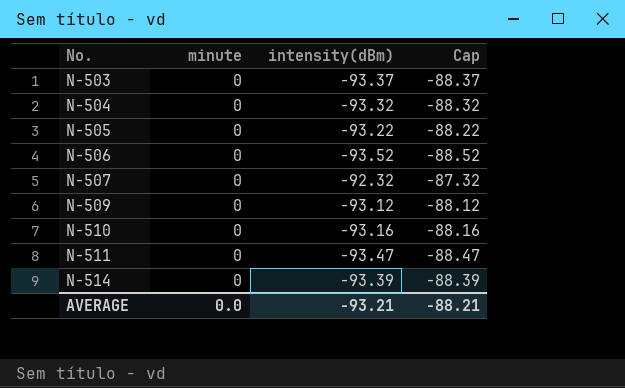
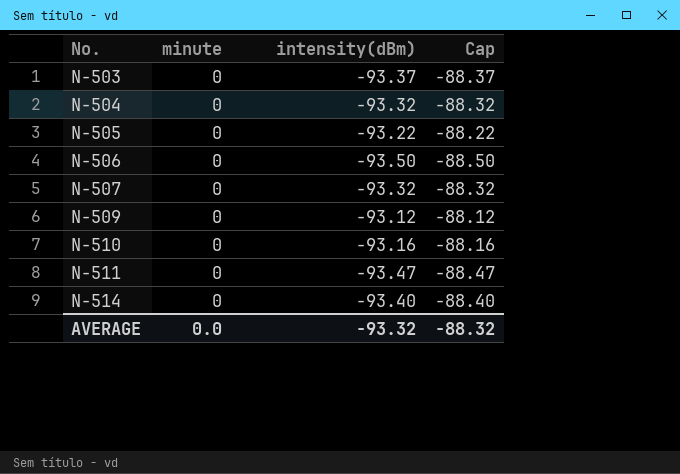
N-506 | intensity(dBm): -93.52 -> -93.50
N-506 | Cap: -88.52 -> -88.50
N-507 | intensity(dBm): -92.32 -> -93.32
N-507 | Cap: -87.32 -> -88.32
N-514 | intensity(dBm): -93.39 -> -93.40
N-514 | Cap: -88.39 -> -88.40
AVERAGE | intensity(dBm): -93.21 -> -93.32
AVERAGE | Cap: -88.21 -> -88.32

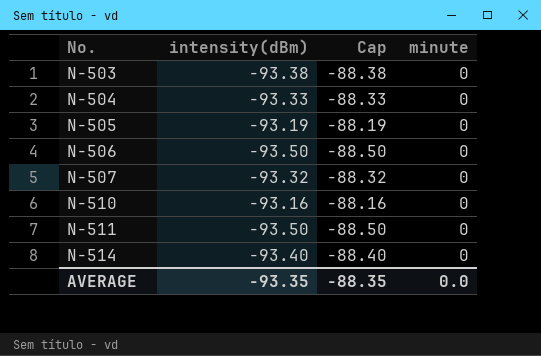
column minute | position: 2 -> 4
row N-509: 0 | -93.12 | -88.12 -> none
N-503 | intensity(dBm): -93.37 -> -93.38
N-503 | Cap: -88.37 -> -88.38
N-504 | intensity(dBm): -93.32 -> -93.33
N-504 | Cap: -88.32 -> -88.33
N-505 | intensity(dBm): -93.22 -> -93.19
N-505 | Cap: -88.22 -> -88.19
N-511 | intensity(dBm): -93.47 -> -93.50
N-511 | Cap: -88.47 -> -88.50
AVERAGE | intensity(dBm): -93.32 -> -93.35
AVERAGE | Cap: -88.32 -> -88.35

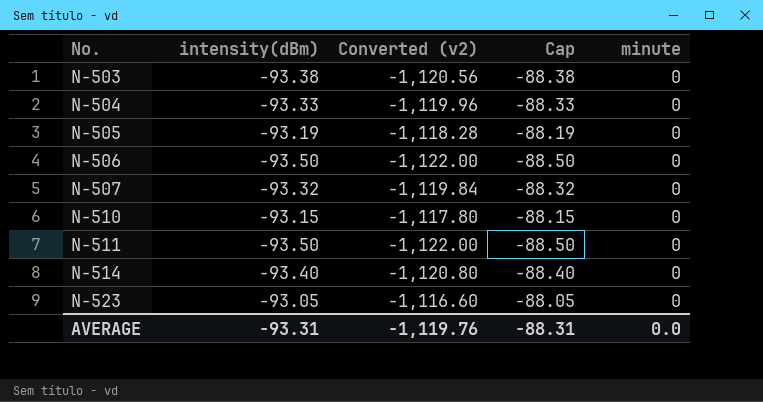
column Converted (v2) | formula: none -> [intensity(dBm)] * 12
N-510 | intensity(dBm): -93.16 -> -93.15
N-510 | Cap: -88.16 -> -88.15
row N-523: none -> -93.05 | -1,116.60 | -88.05 | 0
AVERAGE | intensity(dBm): -93.35 -> -93.31
AVERAGE | Cap: -88.35 -> -88.31

